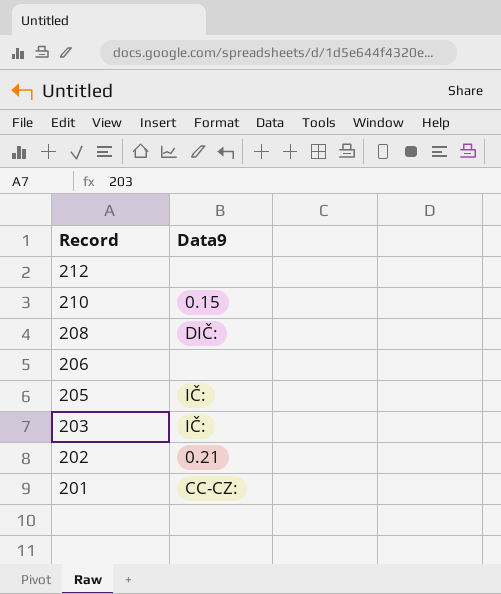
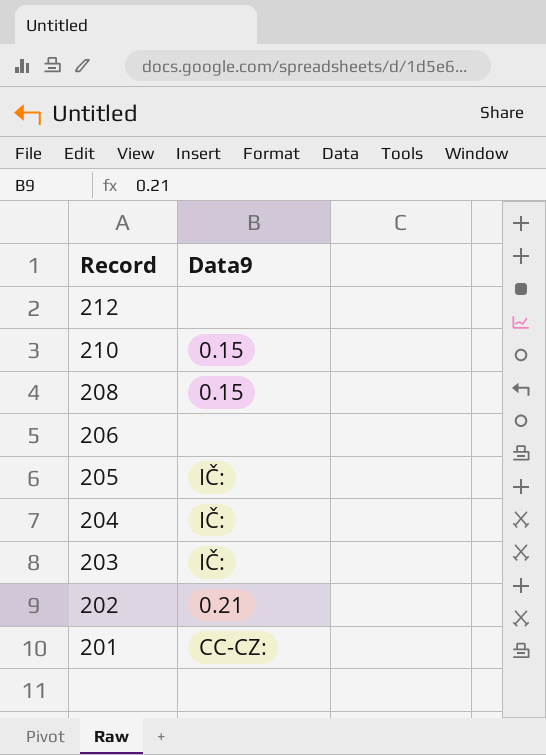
208 | Data9: DIČ: -> 0.15
row 204: none -> IČ:

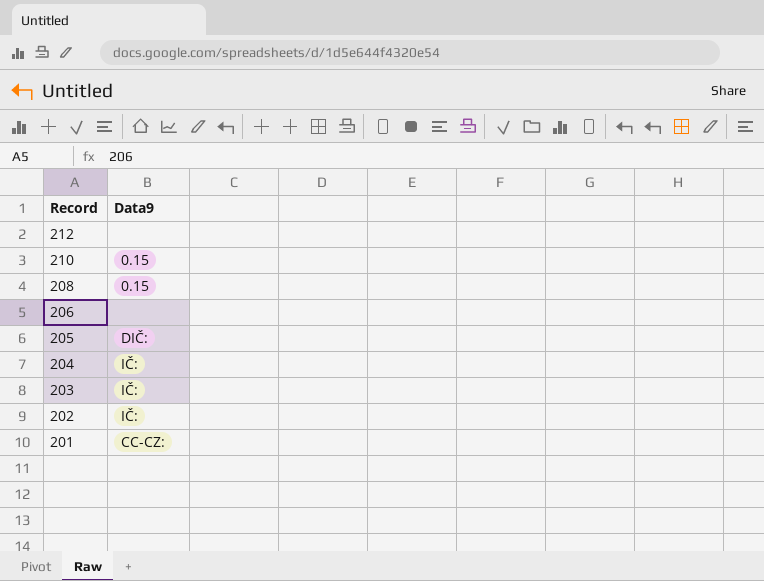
205 | Data9: IČ: -> DIČ:
202 | Data9: 0.21 -> IČ:

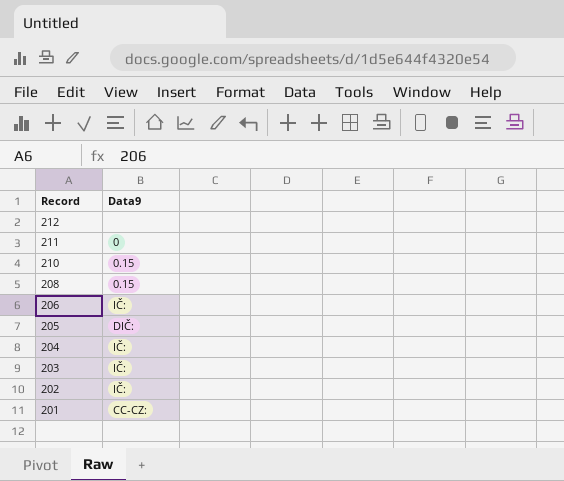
row 211: none -> 0
206 | Data9: none -> IČ:

